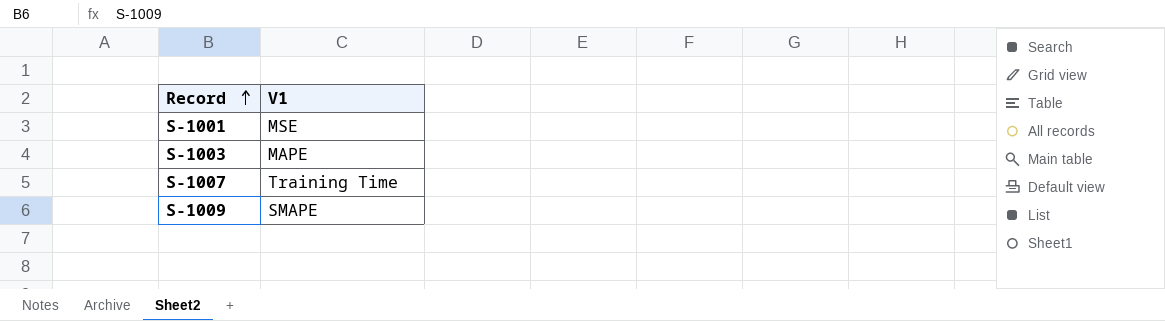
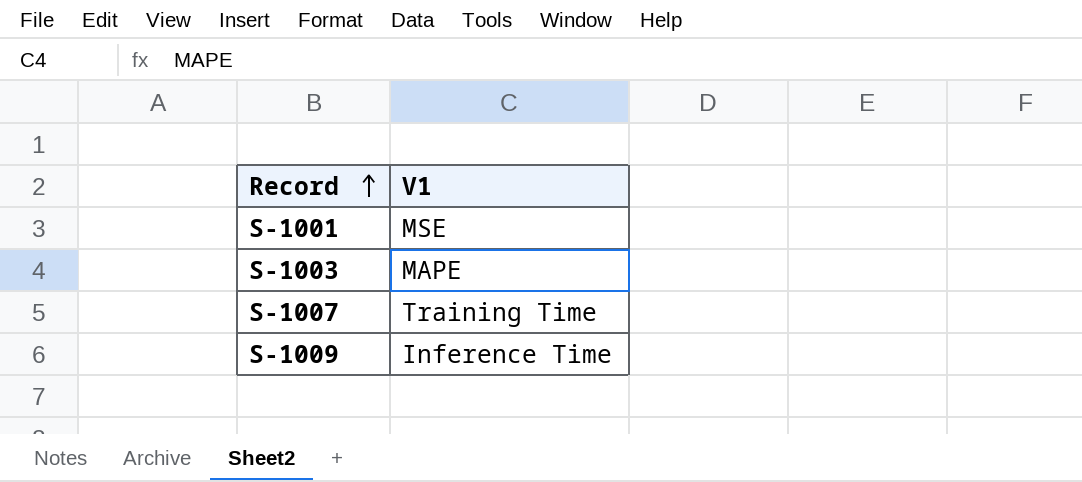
S-1009 | V1: SMAPE -> Inference Time

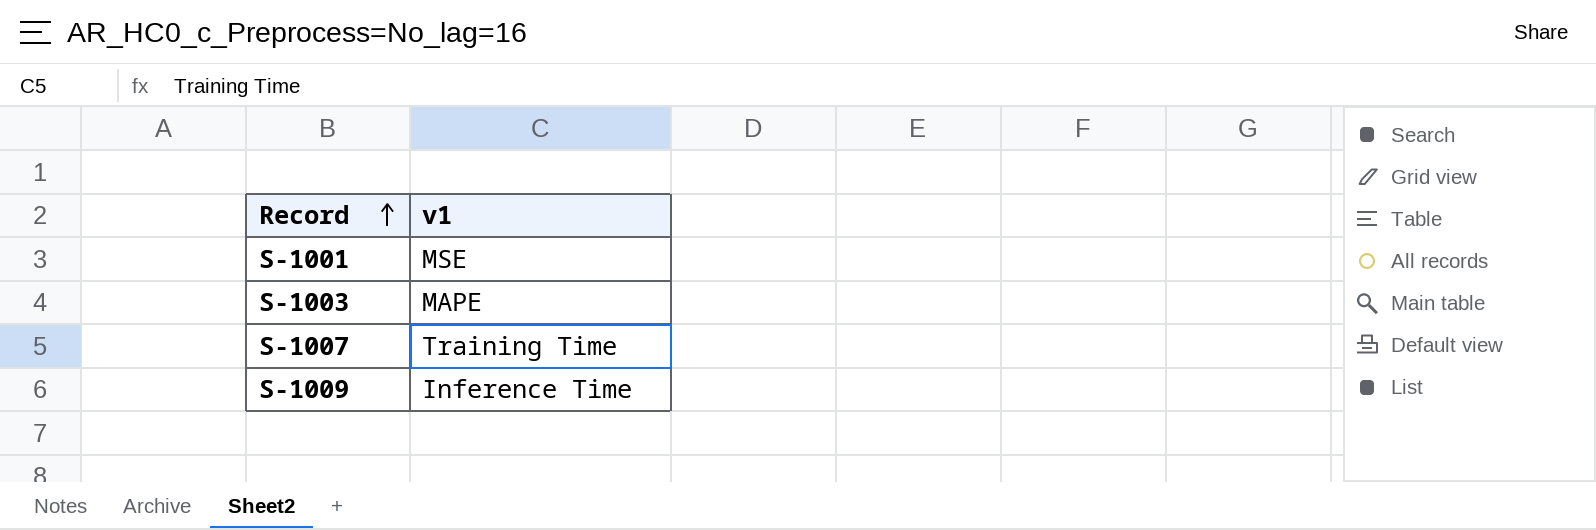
column name: V1 -> v1

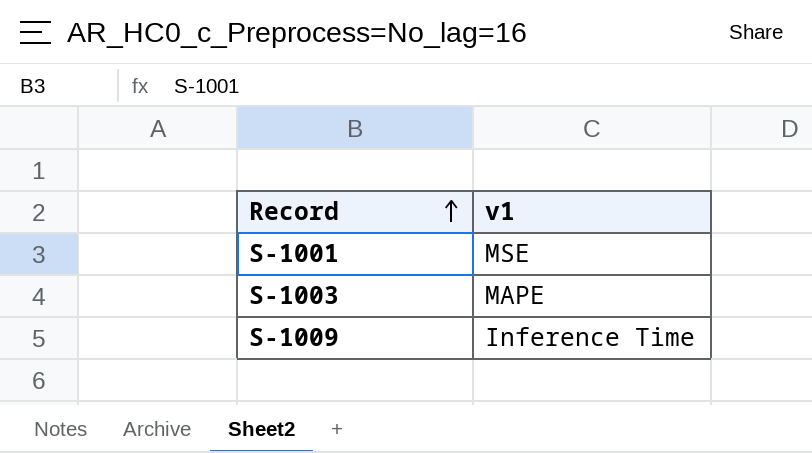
row S-1007: Training Time -> none

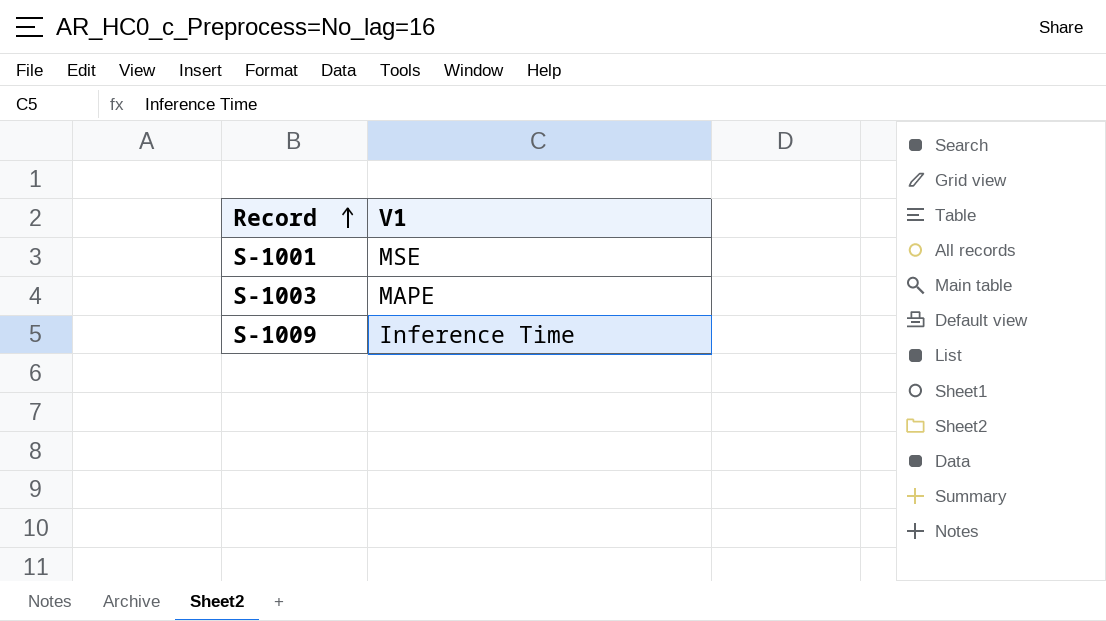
column name: v1 -> V1

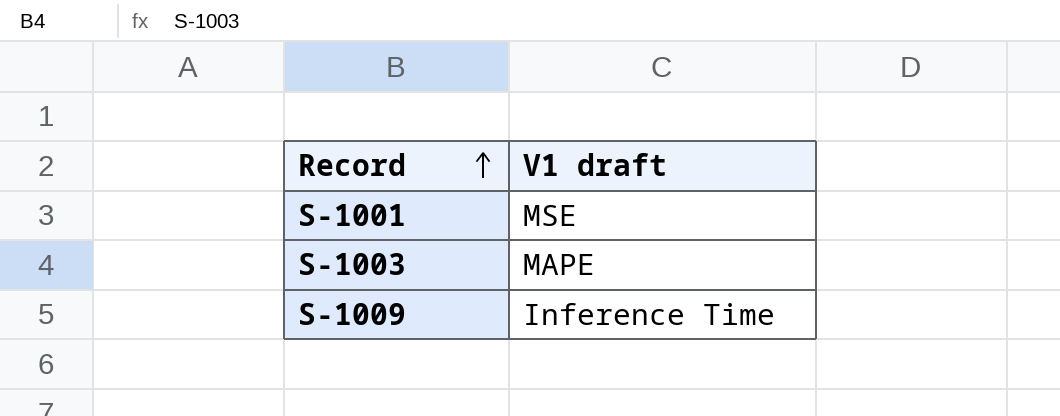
column name: V1 -> V1 draft

